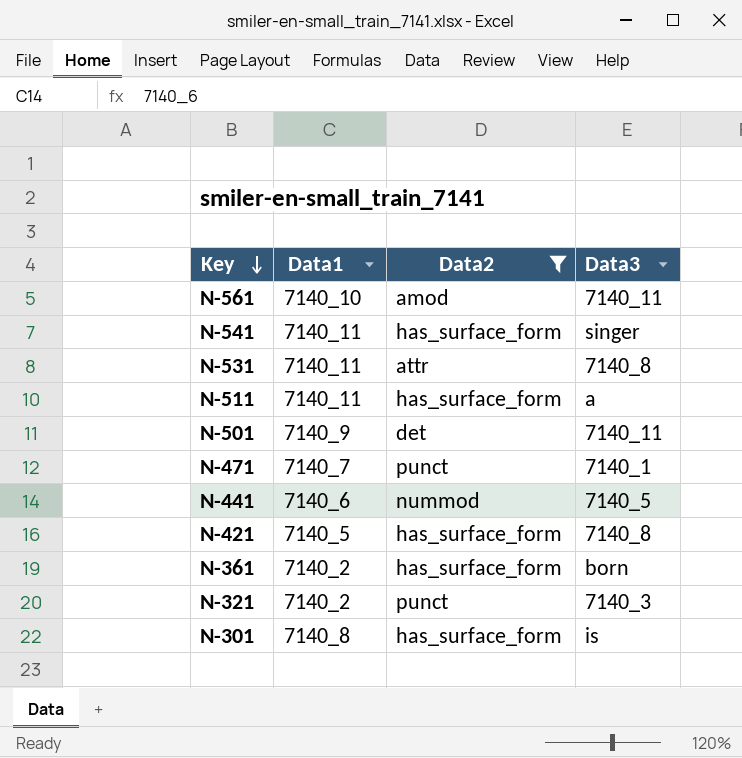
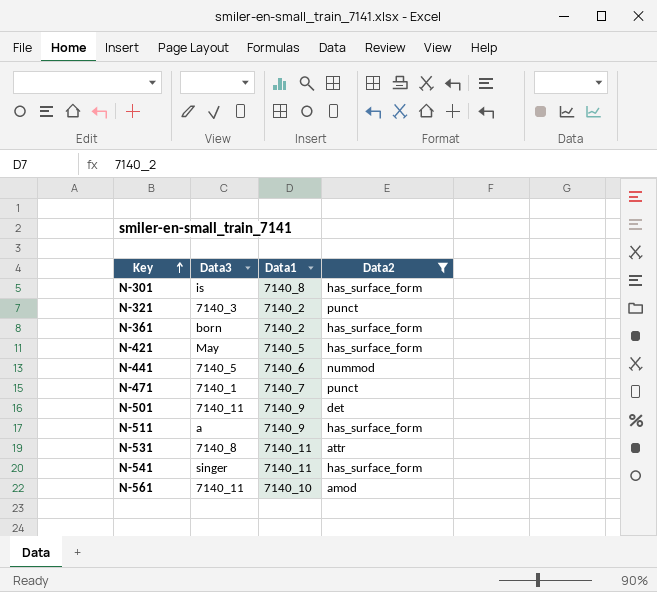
row order: Key descending -> Key ascending
column Data3 | position: 4 -> 2
N-421 | Data3: 7140_8 -> May
N-511 | Data1: 7140_11 -> 7140_9

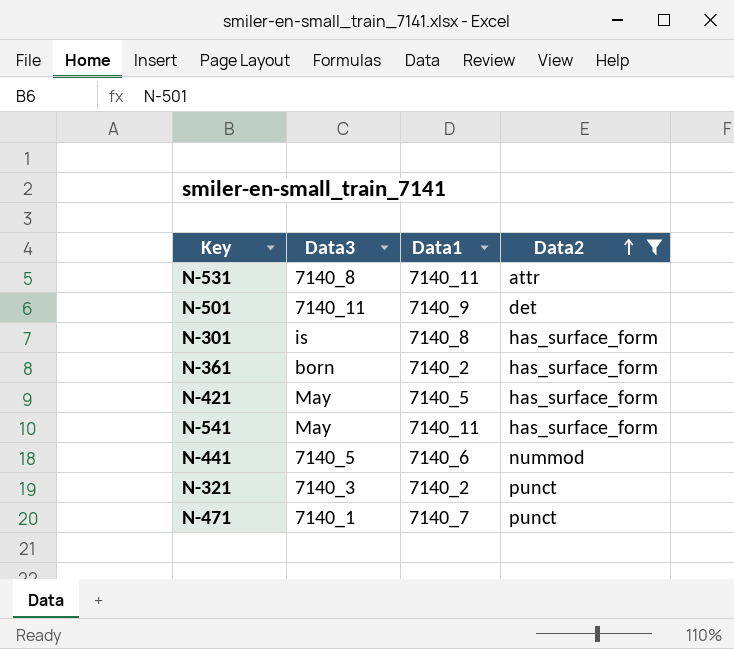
row order: Key ascending -> Data2 ascending
row N-511: a | 7140_9 | has_surface_form -> none
row N-561: 7140_11 | 7140_10 | amod -> none
N-541 | Data3: singer -> May

